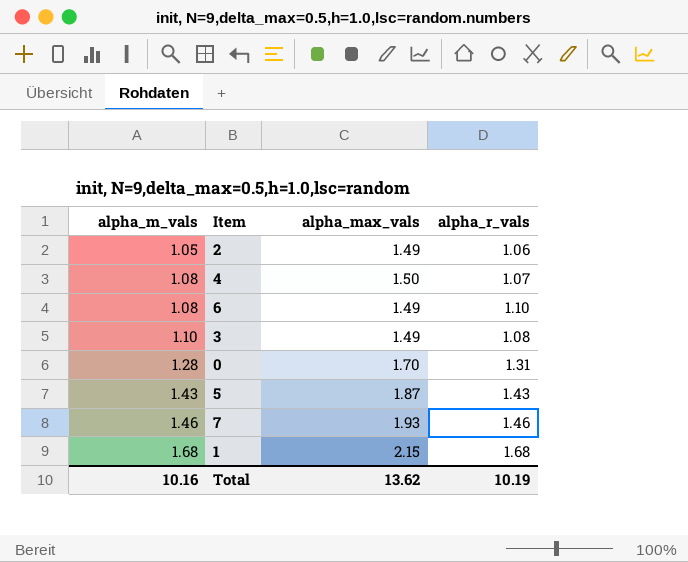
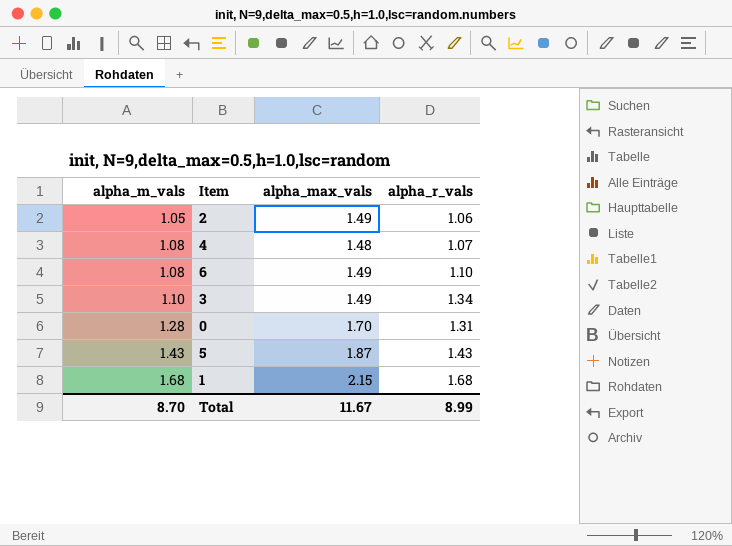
row 7: 1.46 | 1.93 | 1.46 -> none
4 | alpha_max_vals: 1.50 -> 1.48
3 | alpha_r_vals: 1.08 -> 1.34
Total | alpha_m_vals: 10.16 -> 8.70
Total | alpha_max_vals: 13.62 -> 11.67
Total | alpha_r_vals: 10.19 -> 8.99

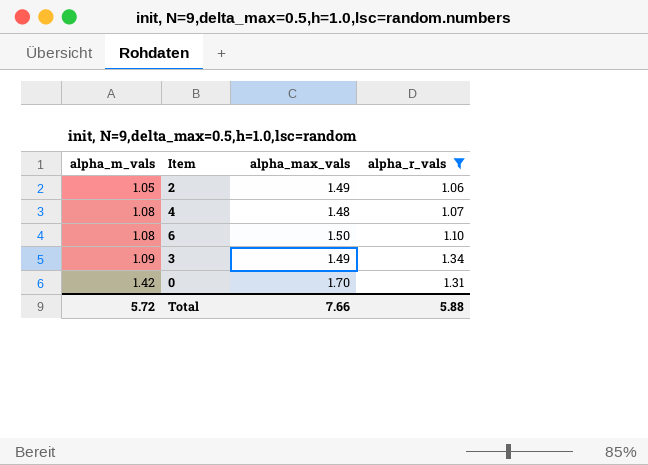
filter: none -> alpha_r_vals <= 1.34
6 | alpha_max_vals: 1.49 -> 1.50
3 | alpha_m_vals: 1.10 -> 1.09
0 | alpha_m_vals: 1.28 -> 1.42
Total | alpha_m_vals: 8.70 -> 5.72
Total | alpha_max_vals: 11.67 -> 7.66
Total | alpha_r_vals: 8.99 -> 5.88

